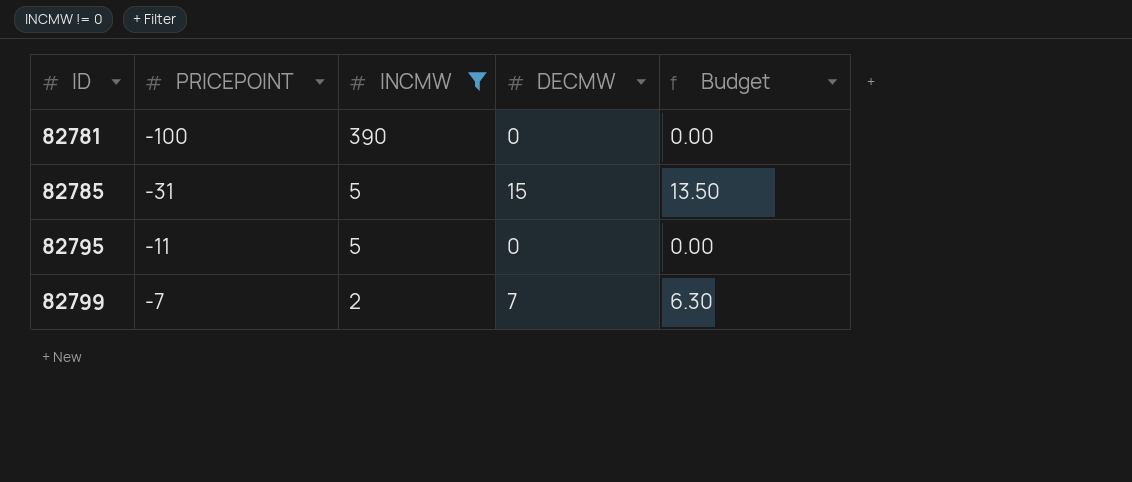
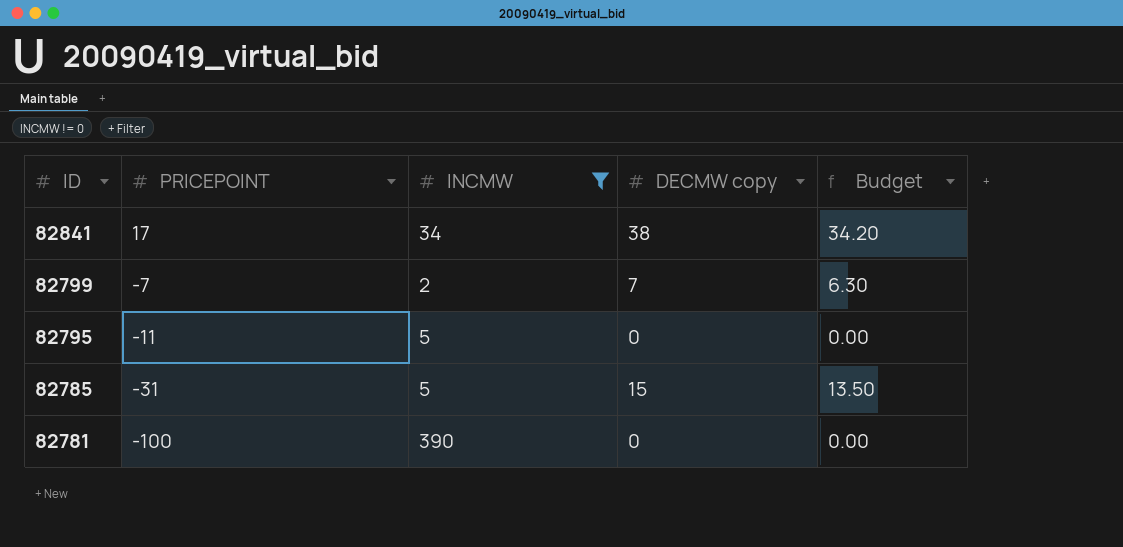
row order: ID ascending -> ID descending
column name: DECMW -> DECMW copy
row 82841: none -> 17 | 34 | 38 | 34.20

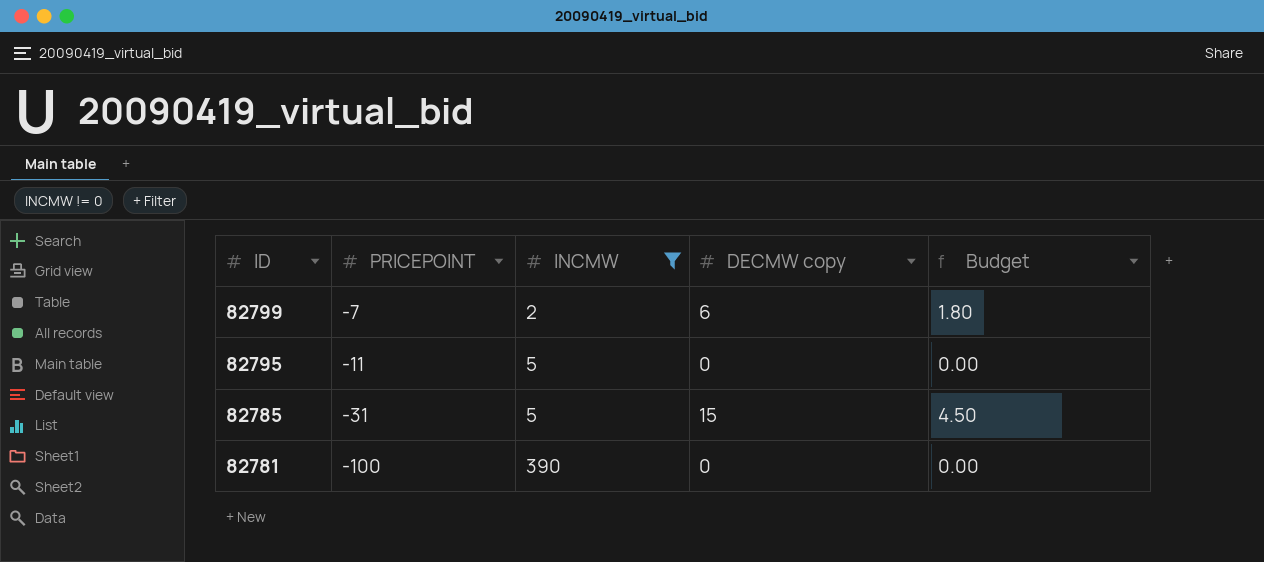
column Budget | formula: [DECMW copy] * 0.9 -> [DECMW copy] * 0.3
row 82841: 17 | 34 | 38 | 34.20 -> none
82799 | DECMW copy: 7 -> 6

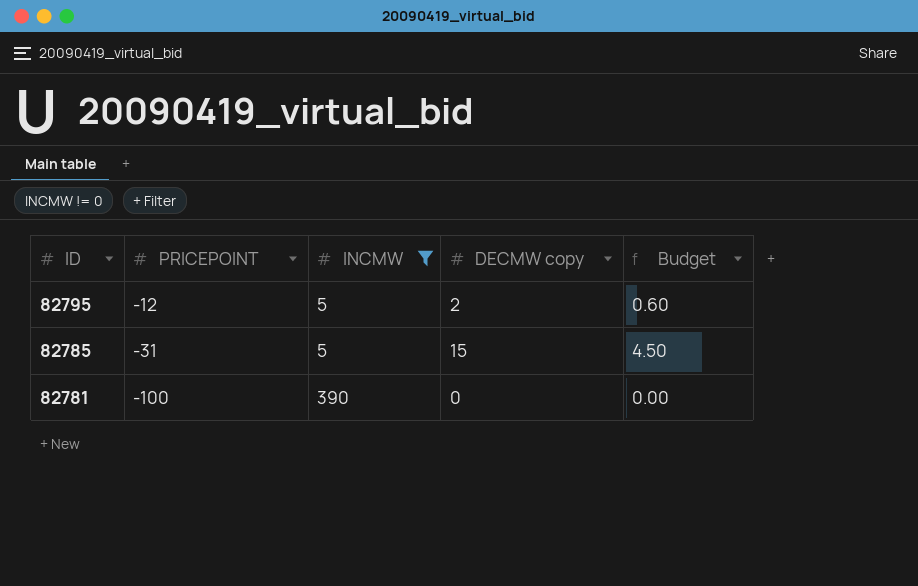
row 82799: -7 | 2 | 6 | 1.80 -> none
82795 | PRICEPOINT: -11 -> -12
82795 | DECMW copy: 0 -> 2
82795 | Budget: 0.00 -> 0.60

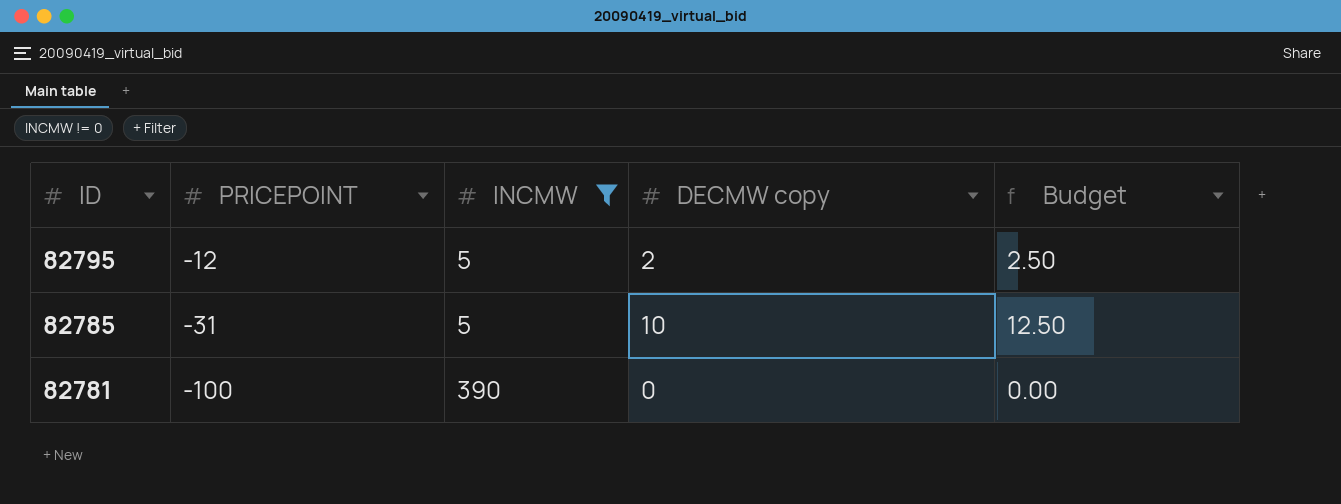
column Budget | formula: [DECMW copy] * 0.3 -> [DECMW copy] * 1.25
82785 | DECMW copy: 15 -> 10

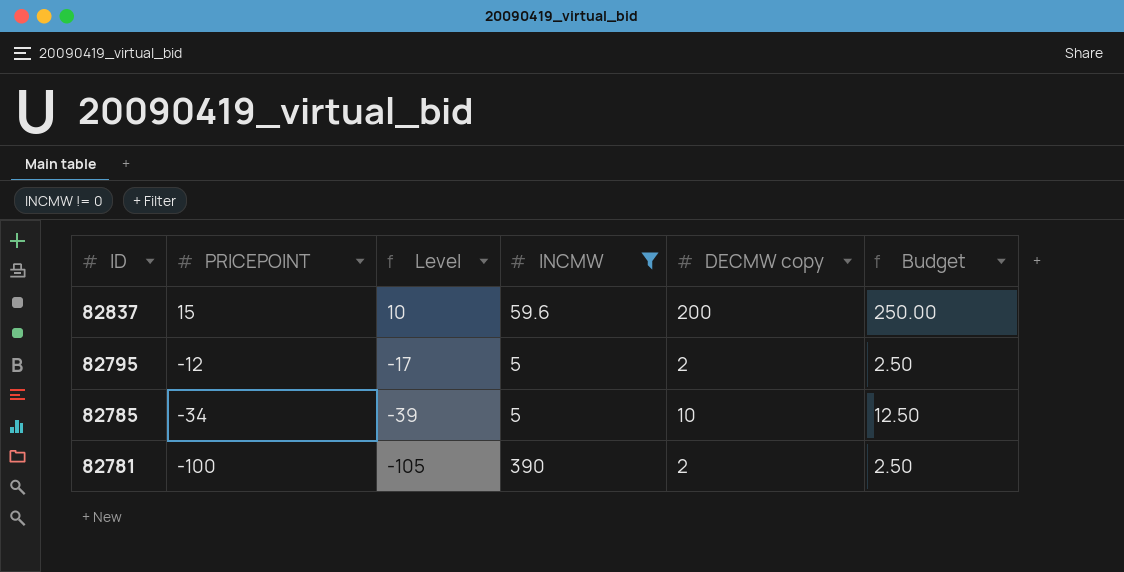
column Level | formula: none -> [PRICEPOINT] - 5
row 82837: none -> 15 | 10 | 59.6 | 200 | 250.00
82785 | PRICEPOINT: -31 -> -34
82781 | DECMW copy: 0 -> 2
82781 | Budget: 0.00 -> 2.50

